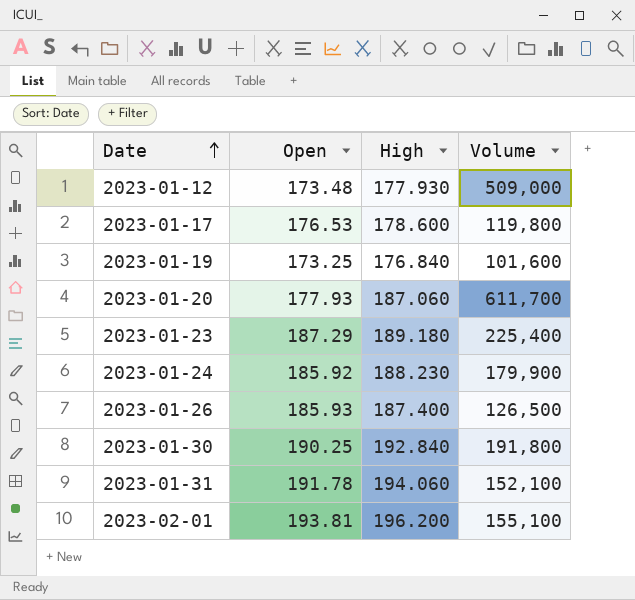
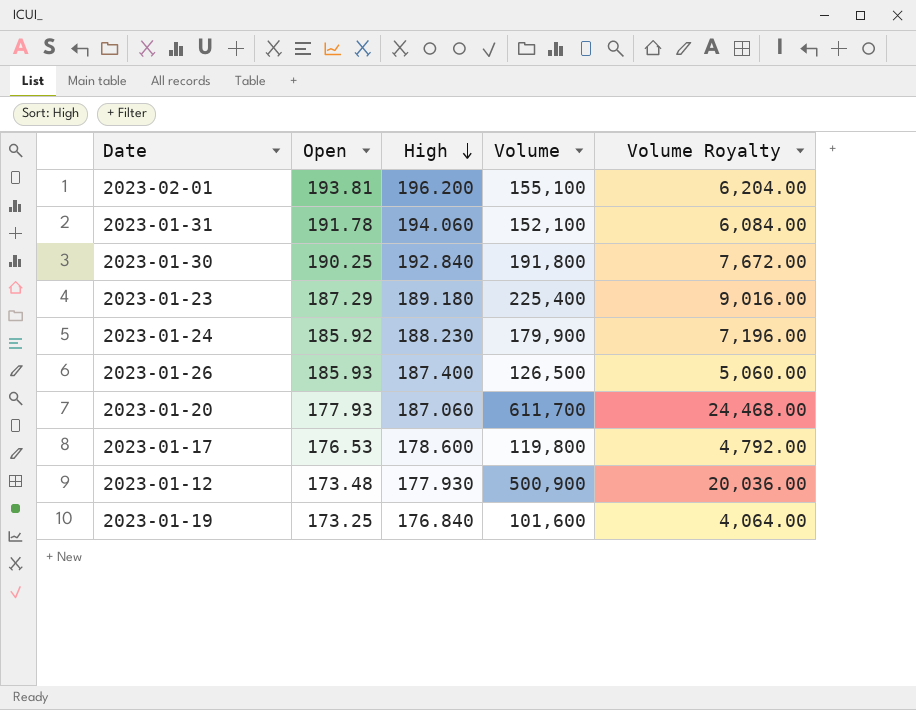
row order: Date ascending -> High descending
column Volume Royalty | formula: none -> [Volume] * 0.04
2023-01-12 | Volume: 509,000 -> 500,900

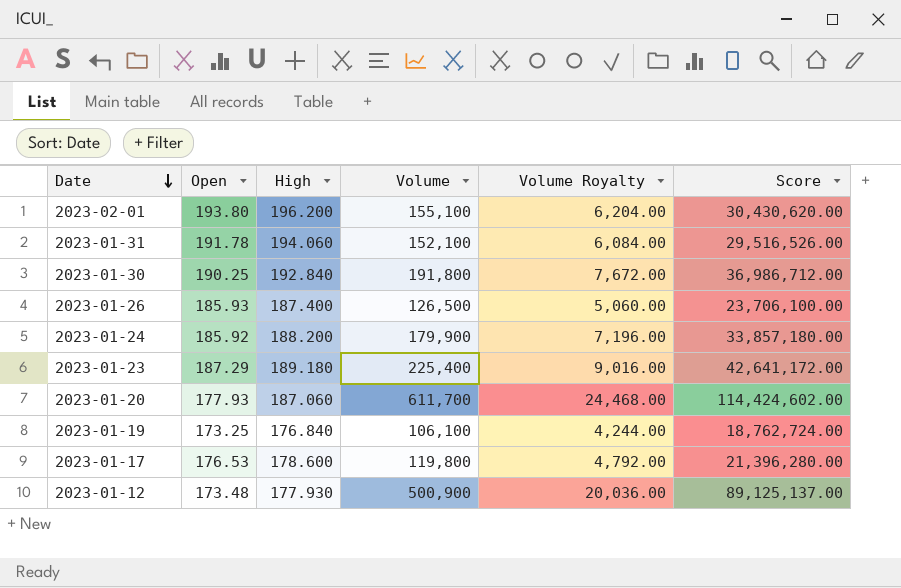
row order: High descending -> Date descending
column Score | formula: none -> [High] * [Volume]
2023-02-01 | Open: 193.81 -> 193.80
2023-01-24 | High: 188.230 -> 188.200
2023-01-19 | Volume: 101,600 -> 106,100
2023-01-19 | Volume Royalty: 4,064.00 -> 4,244.00

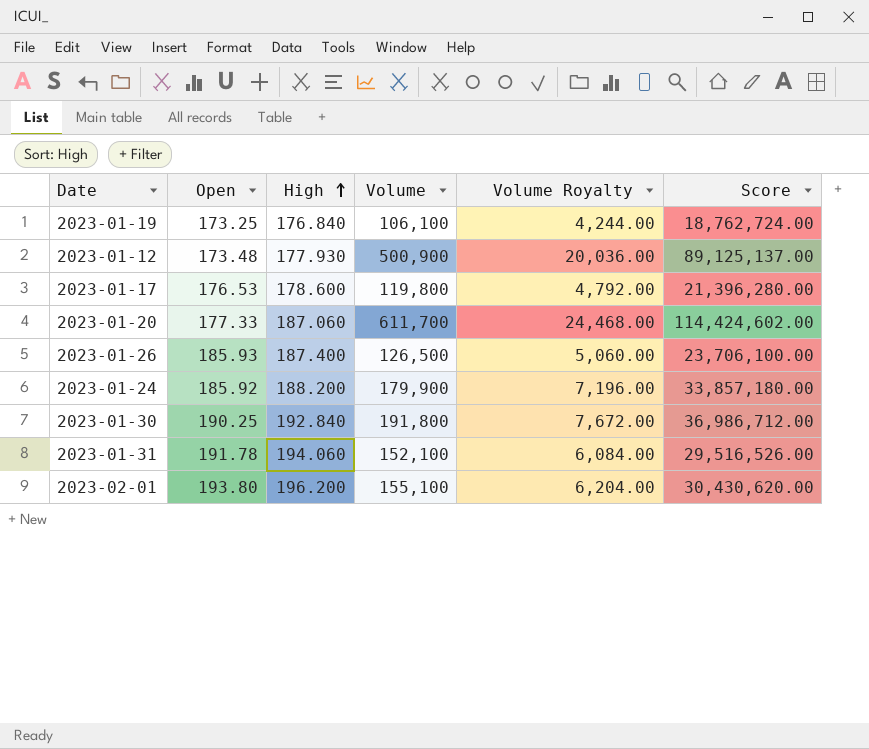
row order: Date descending -> High ascending
row 2023-01-23: 187.29 | 189.180 | 225,400 | 9,016.00 | 42,641,172.00 -> none
2023-01-20 | Open: 177.93 -> 177.33

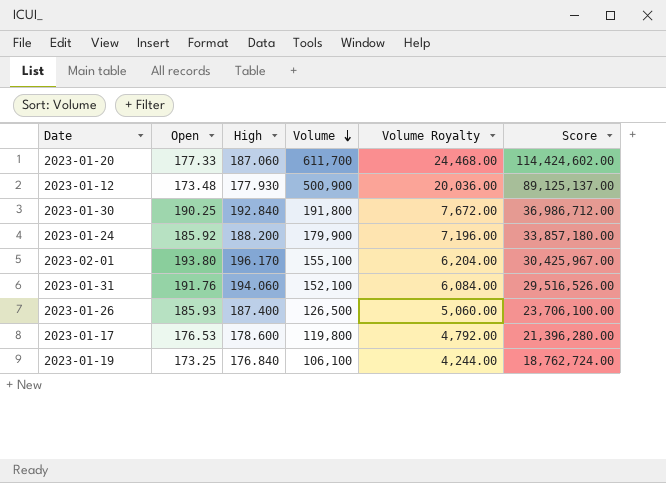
row order: High ascending -> Volume descending
2023-02-01 | High: 196.200 -> 196.170
2023-02-01 | Score: 30,430,620.00 -> 30,425,967.00
2023-01-31 | Open: 191.78 -> 191.76

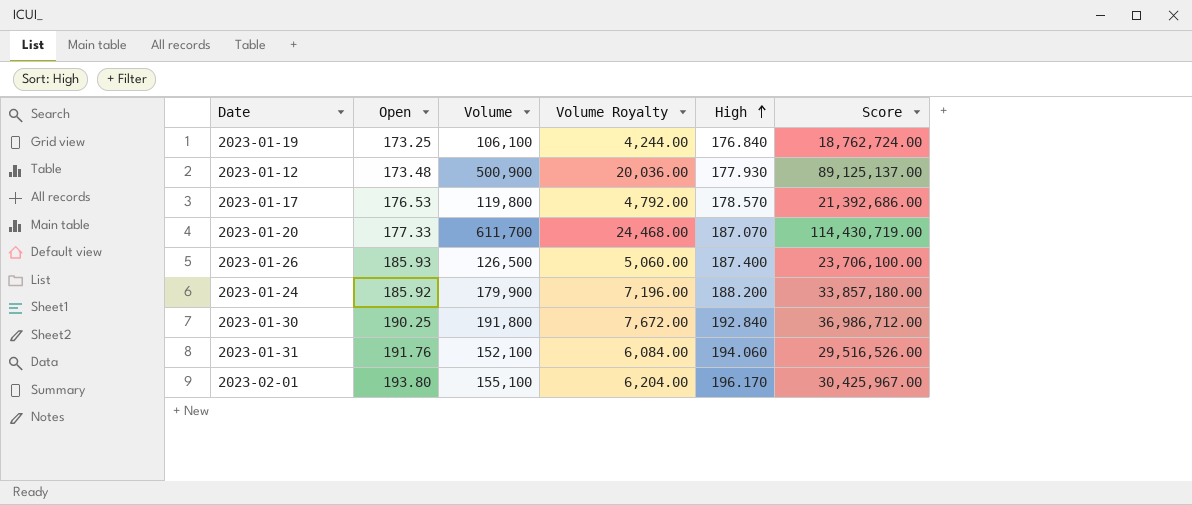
row order: Volume descending -> High ascending
column High | position: 3 -> 5
2023-01-17 | High: 178.600 -> 178.570
2023-01-17 | Score: 21,396,280.00 -> 21,392,686.00
2023-01-20 | High: 187.060 -> 187.070
2023-01-20 | Score: 114,424,602.00 -> 114,430,719.00

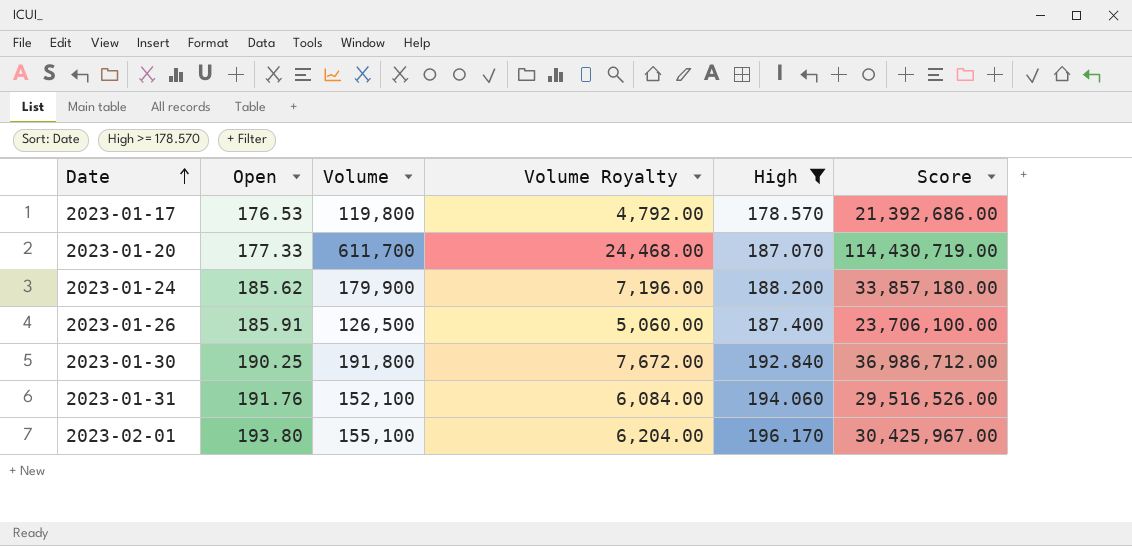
filter: none -> High >= 178.570
row order: High ascending -> Date ascending
2023-01-24 | Open: 185.92 -> 185.62
2023-01-26 | Open: 185.93 -> 185.91

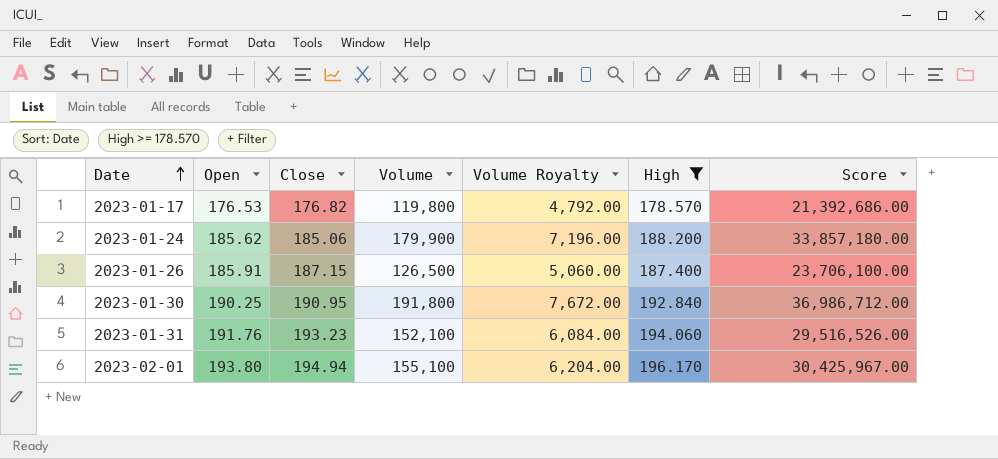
column Close | position: none -> 3
row 2023-01-20: 177.33 | 611,700 | 24,468.00 | 187.070 | 114,430,719.00 -> none

